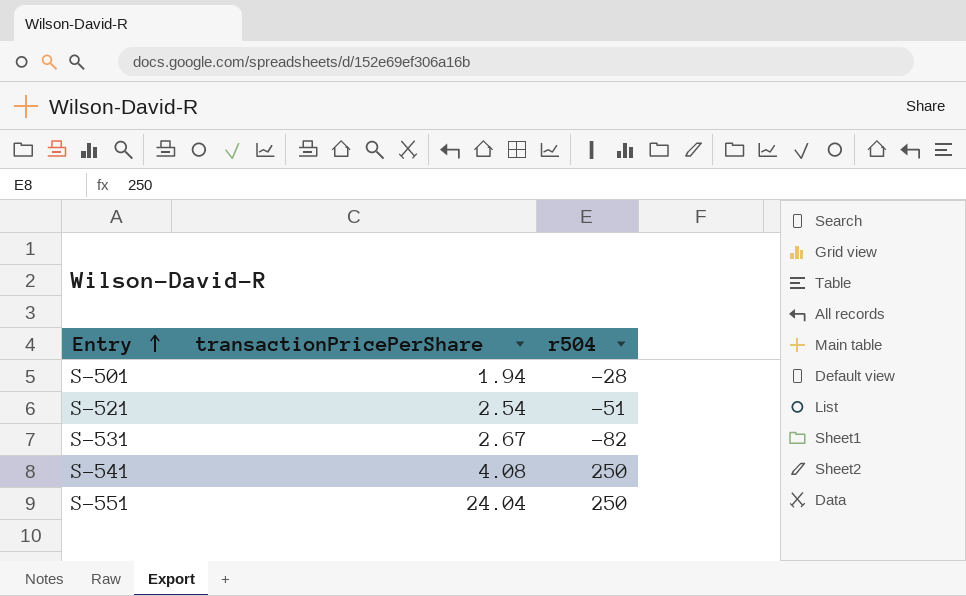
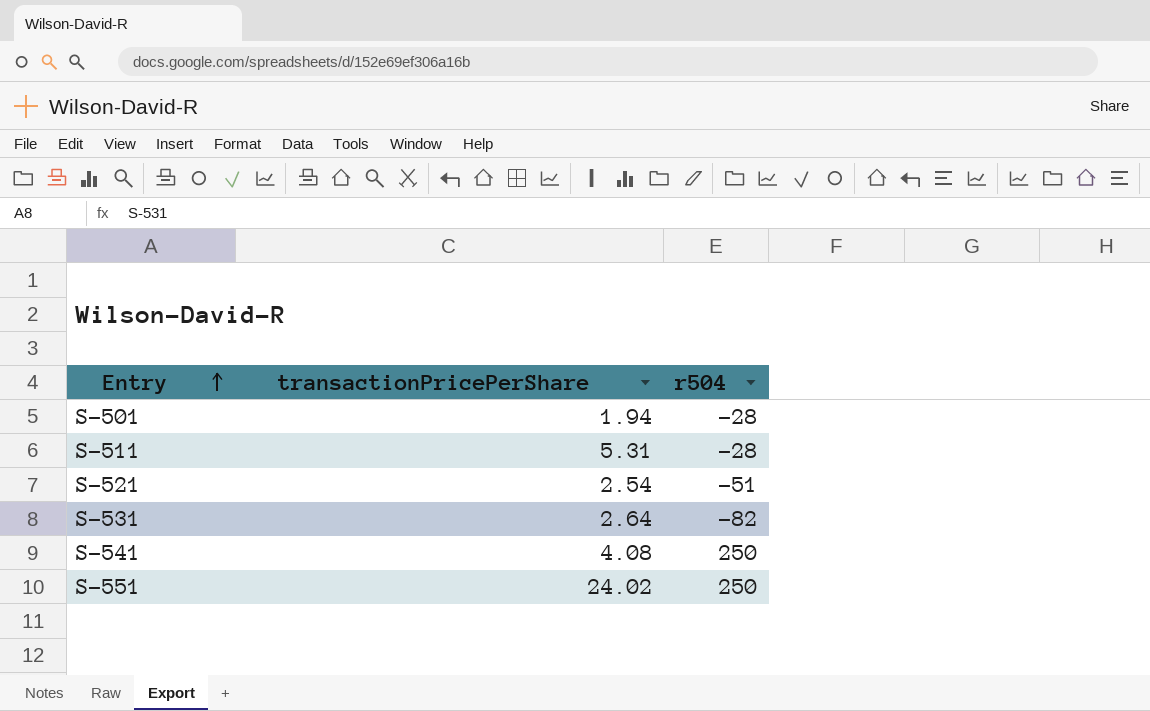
row S-511: none -> 5.31 | -28
S-531 | transactionPricePerShare: 2.67 -> 2.64
S-551 | transactionPricePerShare: 24.04 -> 24.02

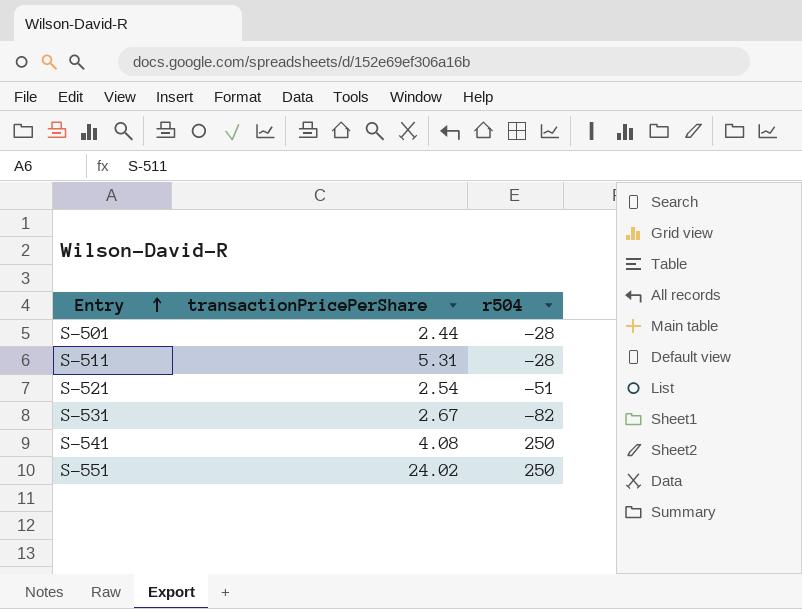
S-501 | transactionPricePerShare: 1.94 -> 2.44
S-531 | transactionPricePerShare: 2.64 -> 2.67

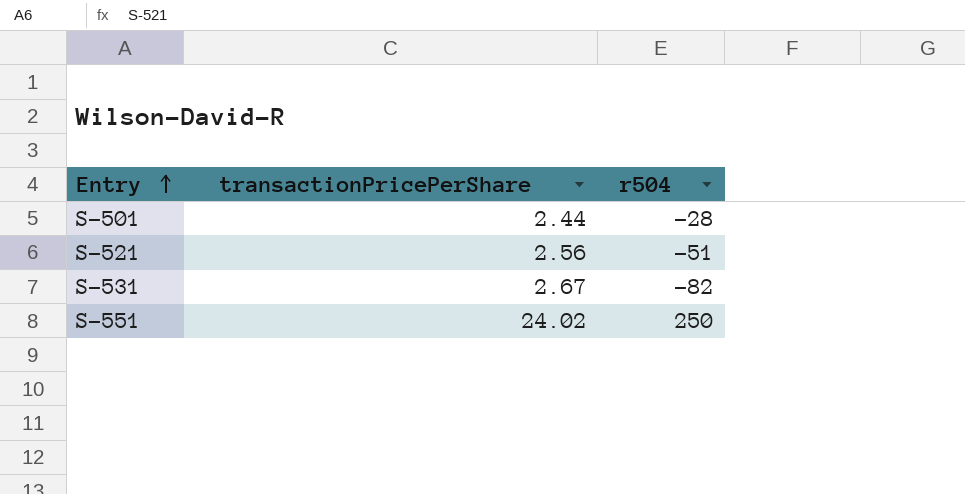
row S-511: 5.31 | -28 -> none
row S-541: 4.08 | 250 -> none
S-521 | transactionPricePerShare: 2.54 -> 2.56

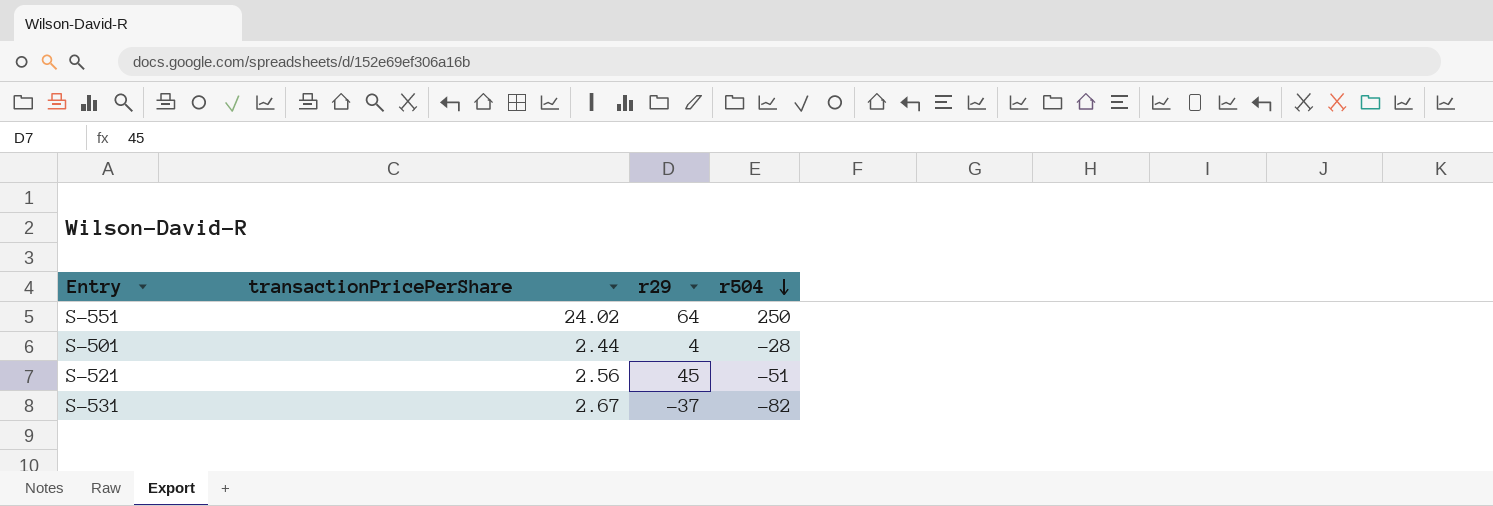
row order: Entry ascending -> r504 descending
column r29 | position: none -> 3

